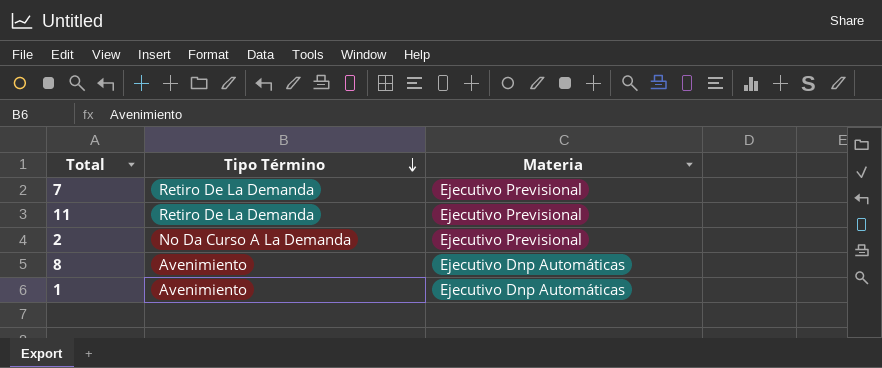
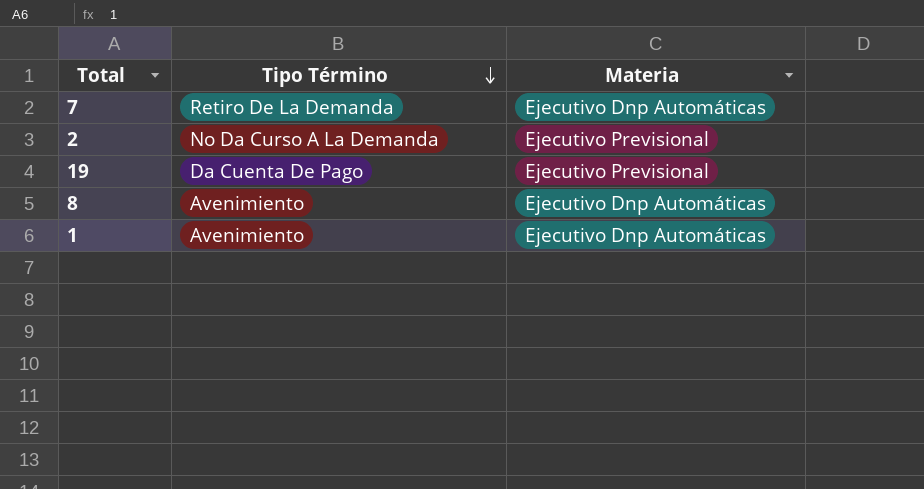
row 11: Retiro De La Demanda | Ejecutivo Previsional -> none
7 | Materia: Ejecutivo Previsional -> Ejecutivo Dnp Automáticas
row 19: none -> Da Cuenta De Pago | Ejecutivo Previsional

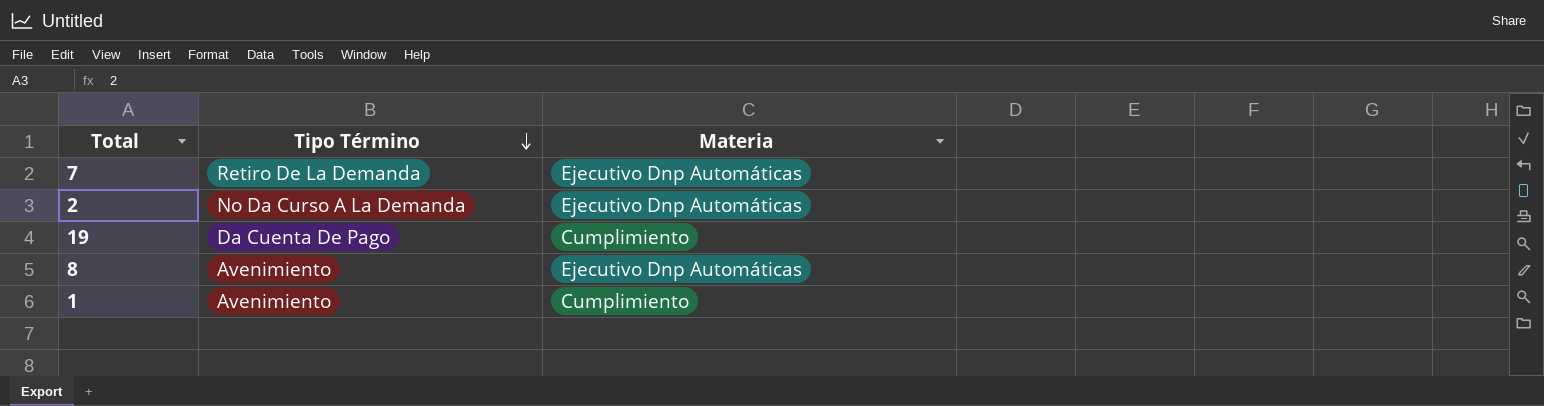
2 | Materia: Ejecutivo Previsional -> Ejecutivo Dnp Automáticas
19 | Materia: Ejecutivo Previsional -> Cumplimiento
1 | Materia: Ejecutivo Dnp Automáticas -> Cumplimiento

